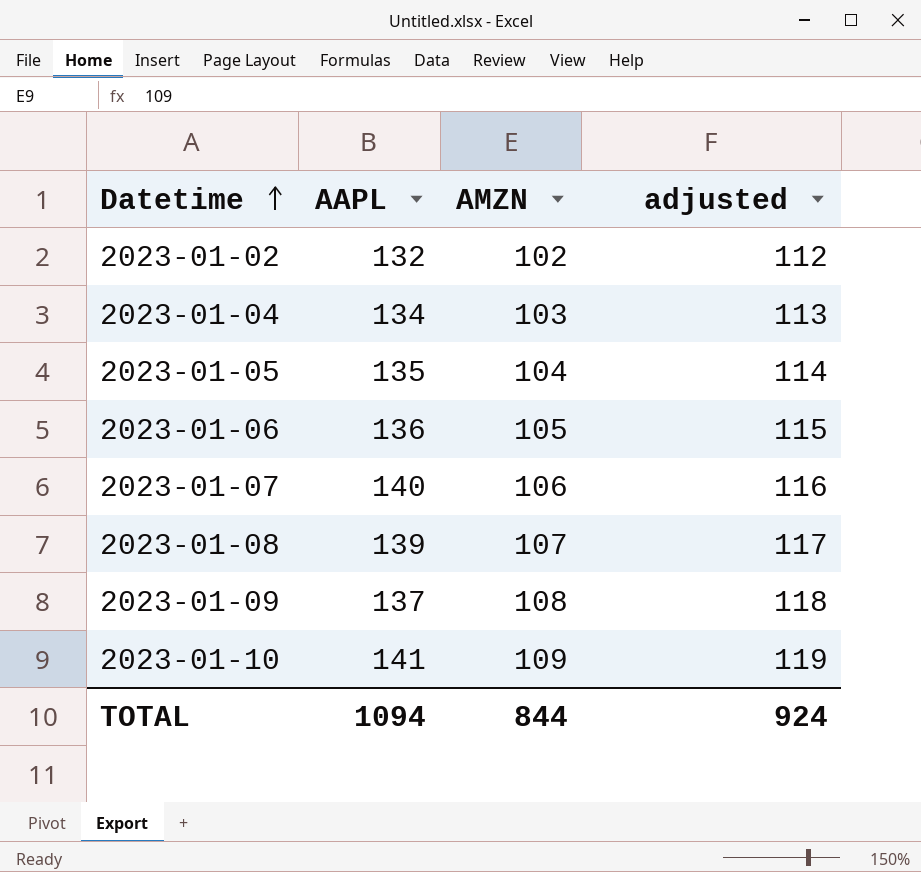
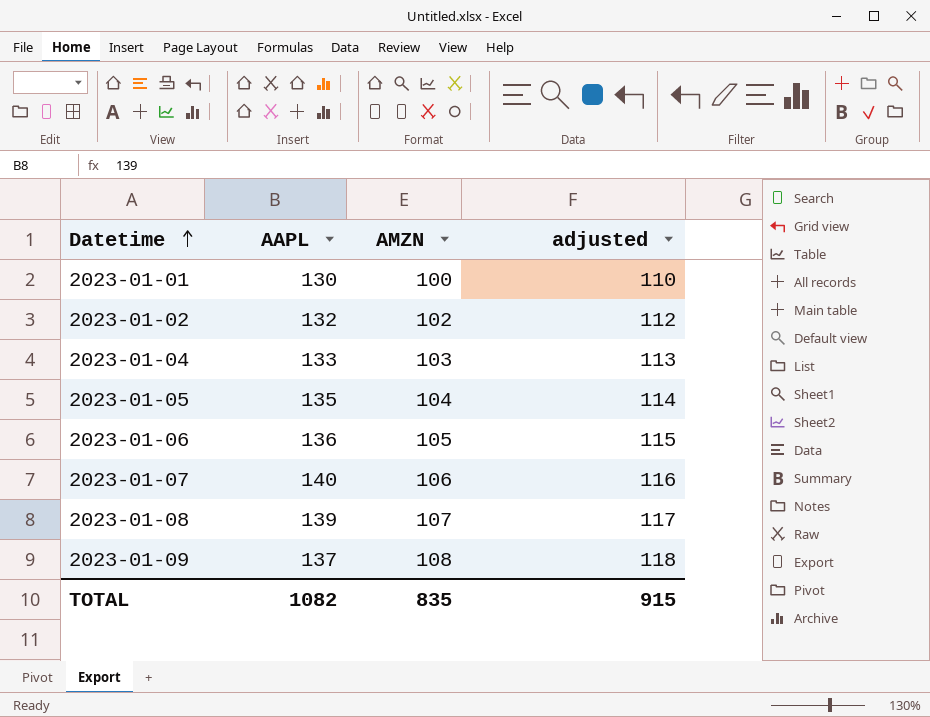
row 2023-01-10: 141 | 109 | 119 -> none
row 2023-01-01: none -> 130 | 100 | 110
2023-01-04 | AAPL: 134 -> 133
TOTAL | AAPL: 1094 -> 1082
TOTAL | AMZN: 844 -> 835
TOTAL | adjusted: 924 -> 915

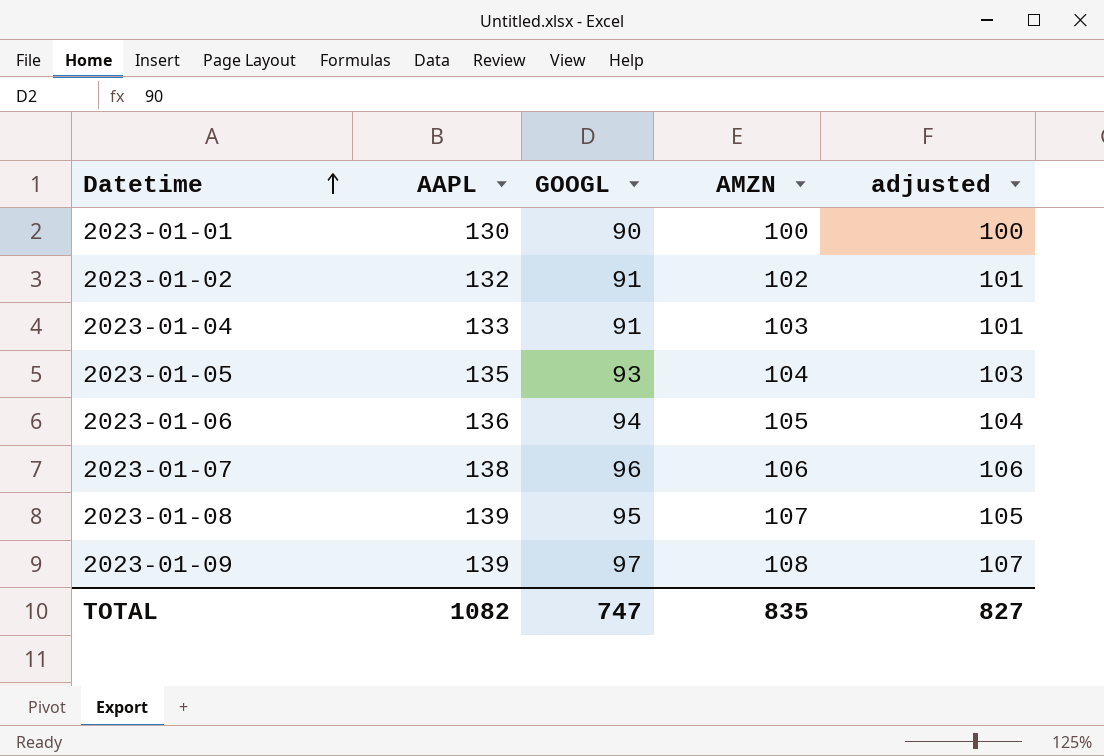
column GOOGL | position: none -> 3
column adjusted | formula: [AMZN] + 10 -> [GOOGL] + 10
2023-01-07 | AAPL: 140 -> 138
2023-01-09 | AAPL: 137 -> 139
TOTAL | adjusted: 915 -> 827

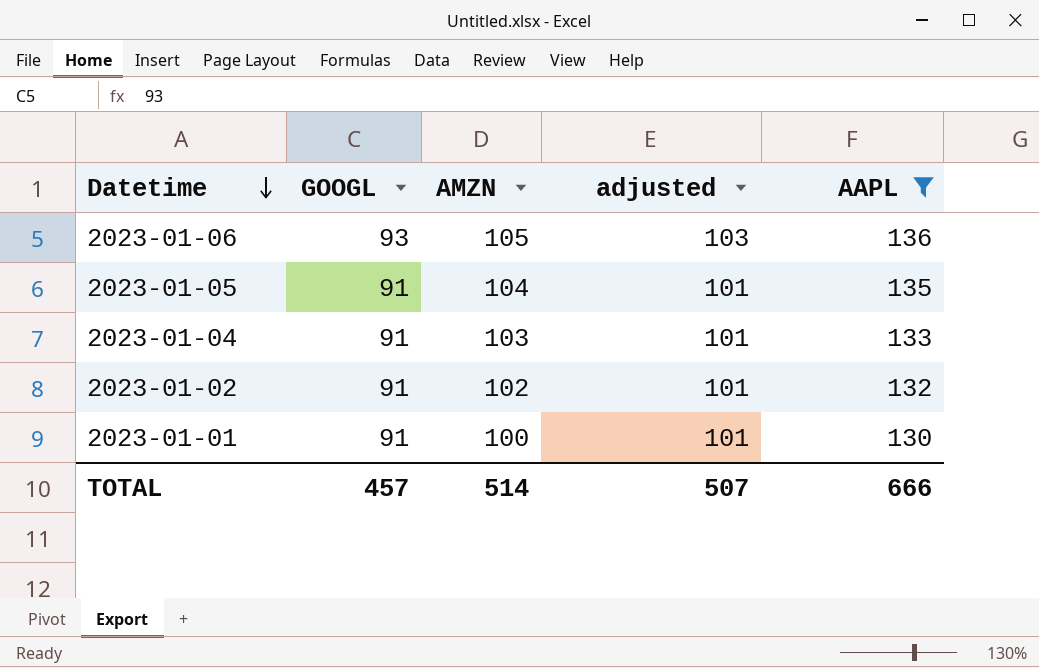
filter: none -> AAPL <= 136
row order: Datetime ascending -> Datetime descending
column AAPL | position: 2 -> 5
2023-01-06 | GOOGL: 94 -> 93
2023-01-06 | adjusted: 104 -> 103
2023-01-05 | GOOGL: 93 -> 91
2023-01-05 | adjusted: 103 -> 101
2023-01-01 | GOOGL: 90 -> 91
2023-01-01 | adjusted: 100 -> 101
TOTAL | GOOGL: 747 -> 457
TOTAL | AMZN: 835 -> 514
TOTAL | adjusted: 827 -> 507
TOTAL | AAPL: 1082 -> 666

